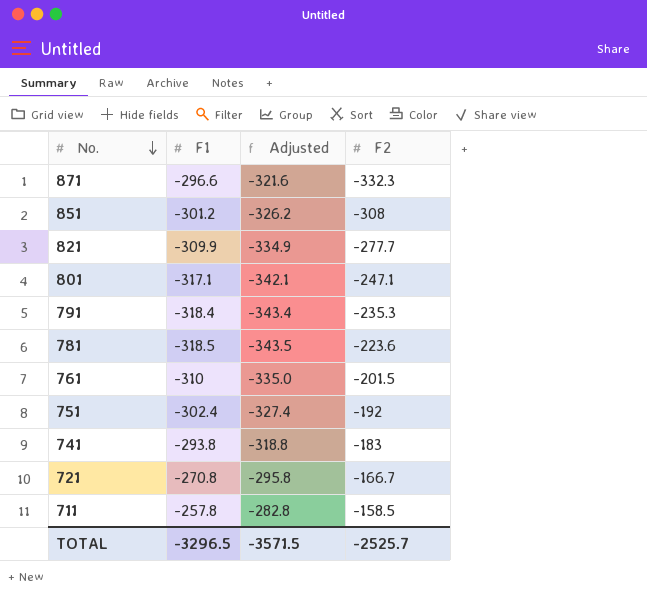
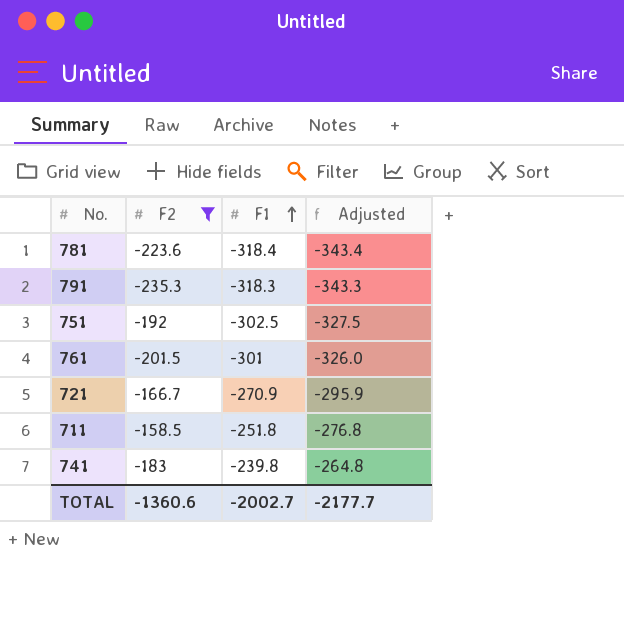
filter: none -> F2 >= -235.3
row order: No. descending -> F1 ascending
column F2 | position: 4 -> 2
781 | F1: -318.5 -> -318.4
781 | Adjusted: -343.5 -> -343.4
791 | F1: -318.4 -> -318.3
791 | Adjusted: -343.4 -> -343.3
751 | F1: -302.4 -> -302.5
751 | Adjusted: -327.4 -> -327.5
761 | F1: -310 -> -301
761 | Adjusted: -335.0 -> -326.0
721 | F1: -270.8 -> -270.9
721 | Adjusted: -295.8 -> -295.9
711 | F1: -257.8 -> -251.8
711 | Adjusted: -282.8 -> -276.8
741 | F1: -293.8 -> -239.8
741 | Adjusted: -318.8 -> -264.8
TOTAL | F2: -2525.7 -> -1360.6
TOTAL | F1: -3296.5 -> -2002.7
TOTAL | Adjusted: -3571.5 -> -2177.7

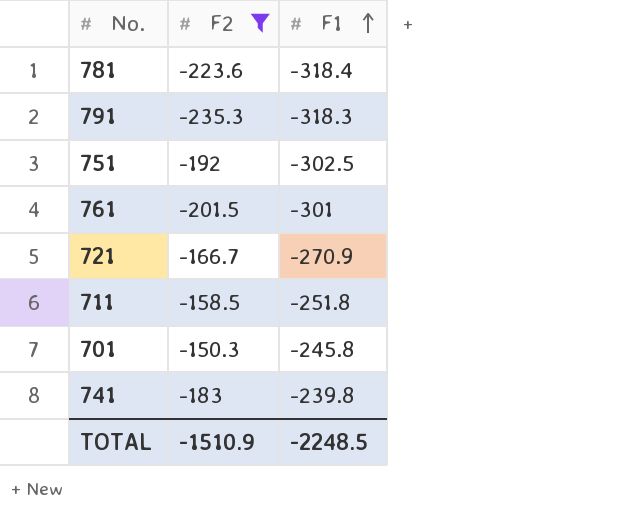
column Adjusted | formula: [F1] - 25 -> none
row 701: none -> -150.3 | -245.8
TOTAL | F2: -1360.6 -> -1510.9
TOTAL | F1: -2002.7 -> -2248.5

